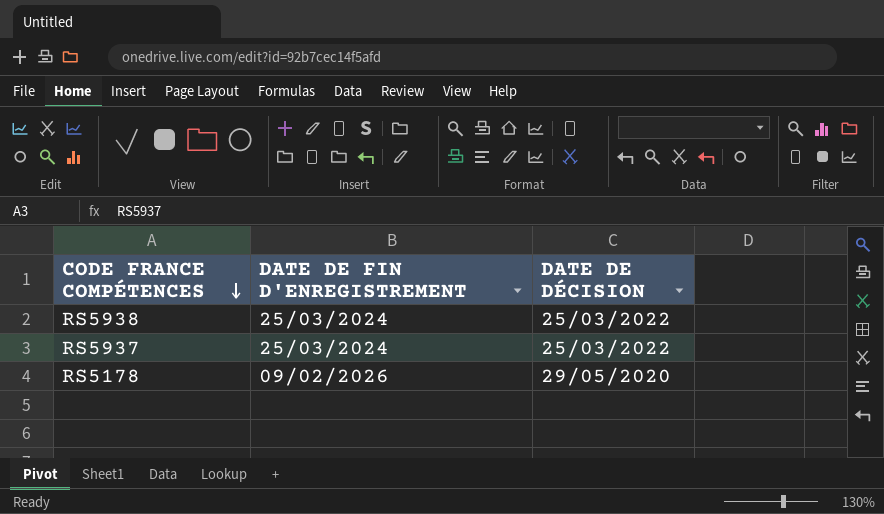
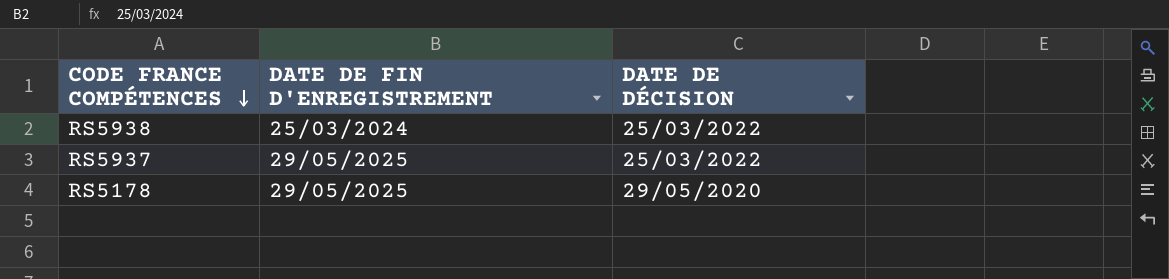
RS5937 | DATE DE FIN D'ENREGISTREMENT: 25/03/2024 -> 29/05/2025
RS5178 | DATE DE FIN D'ENREGISTREMENT: 09/02/2026 -> 29/05/2025

